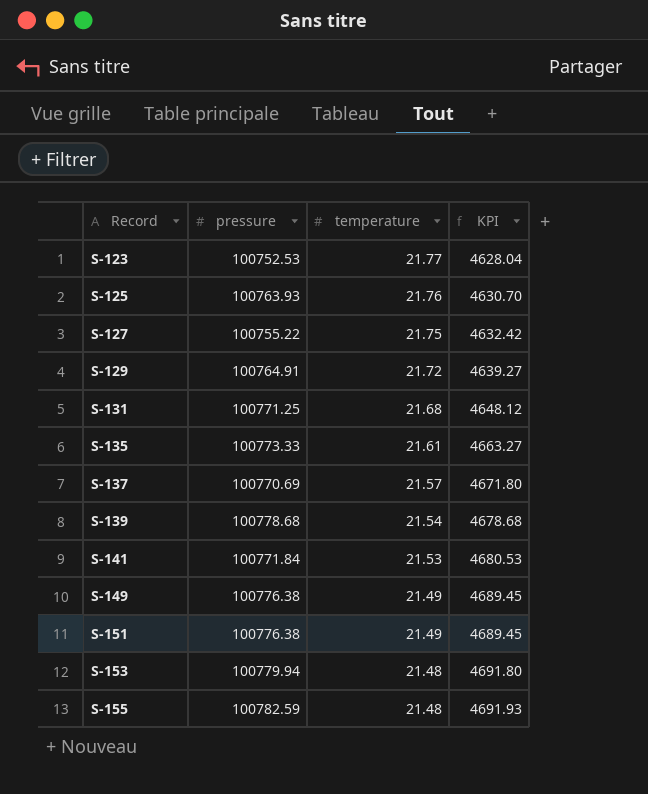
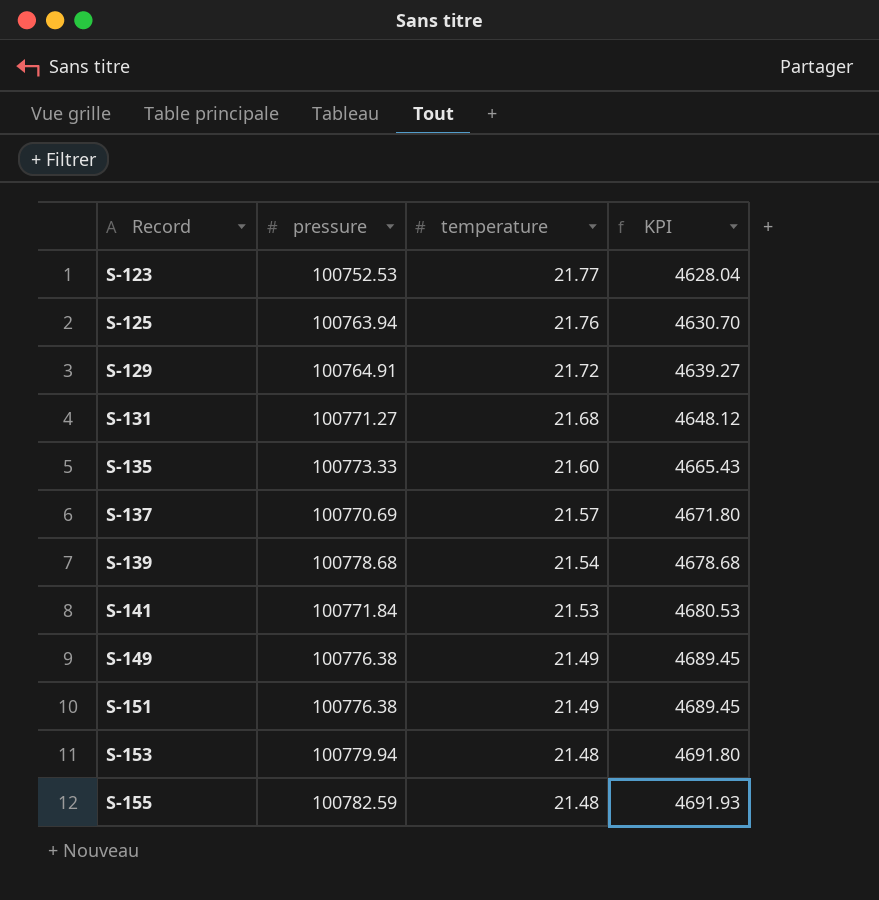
row S-127: 100755.22 | 21.75 | 4632.42 -> none
S-125 | pressure: 100763.93 -> 100763.94
S-131 | pressure: 100771.25 -> 100771.27
S-135 | temperature: 21.61 -> 21.60
S-135 | KPI: 4663.27 -> 4665.43

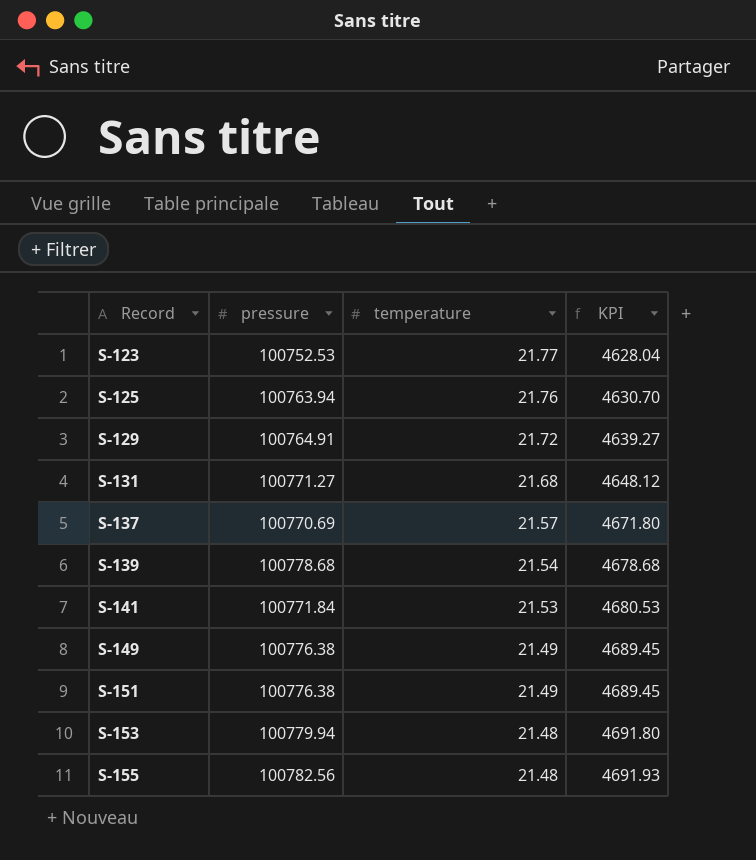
row S-135: 100773.33 | 21.60 | 4665.43 -> none
S-155 | pressure: 100782.59 -> 100782.56

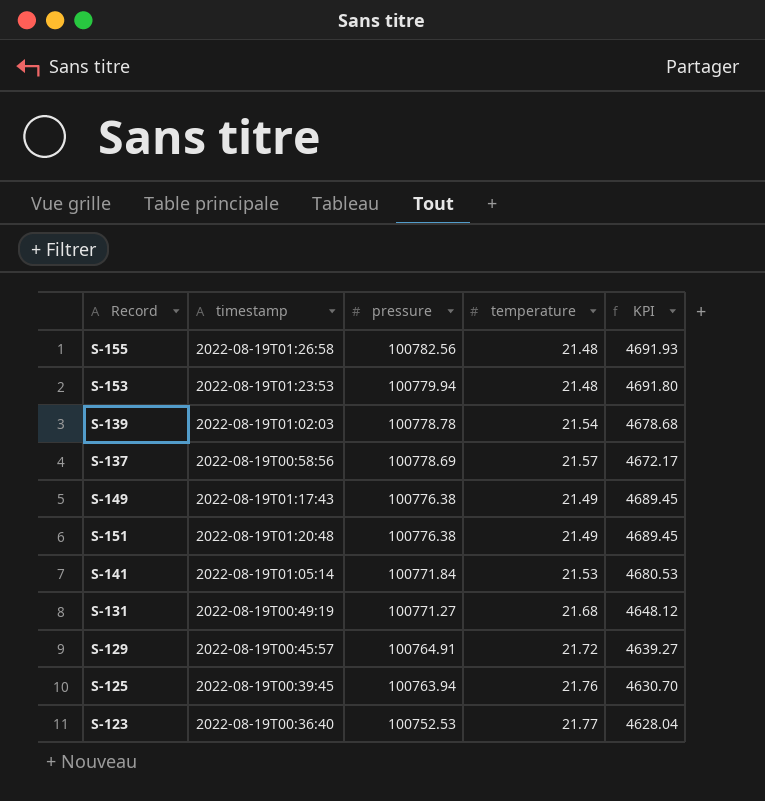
row order: Record ascending -> pressure descending
column timestamp | position: none -> 2
S-139 | pressure: 100778.68 -> 100778.78
S-137 | pressure: 100770.69 -> 100778.69
S-137 | KPI: 4671.80 -> 4672.17

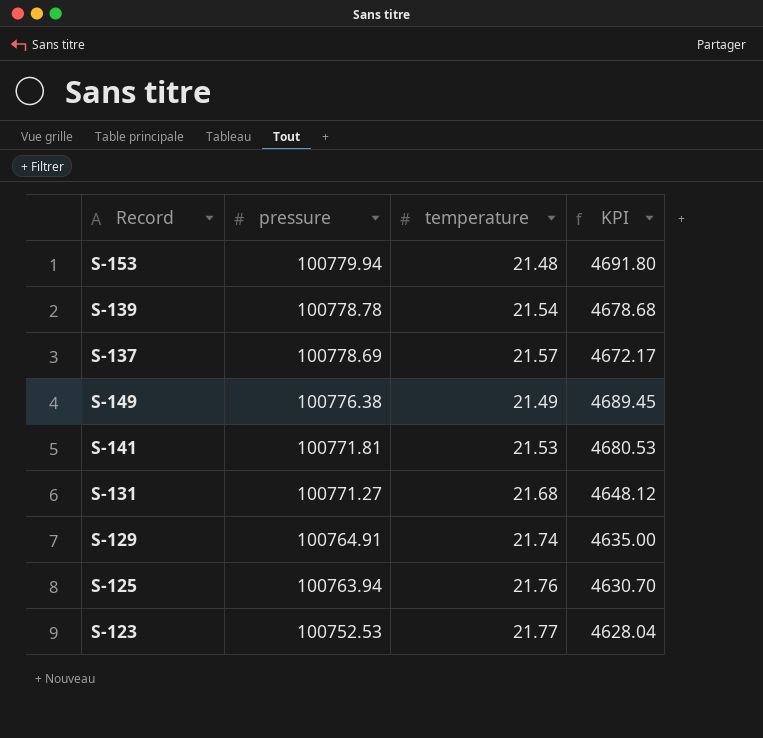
column timestamp | position: 2 -> none
row S-155: 2022-08-19T01:26:58 | 100782.56 | 21.48 | 4691.93 -> none
row S-151: 2022-08-19T01:20:48 | 100776.38 | 21.49 | 4689.45 -> none
S-141 | pressure: 100771.84 -> 100771.81
S-129 | temperature: 21.72 -> 21.74
S-129 | KPI: 4639.27 -> 4635.00

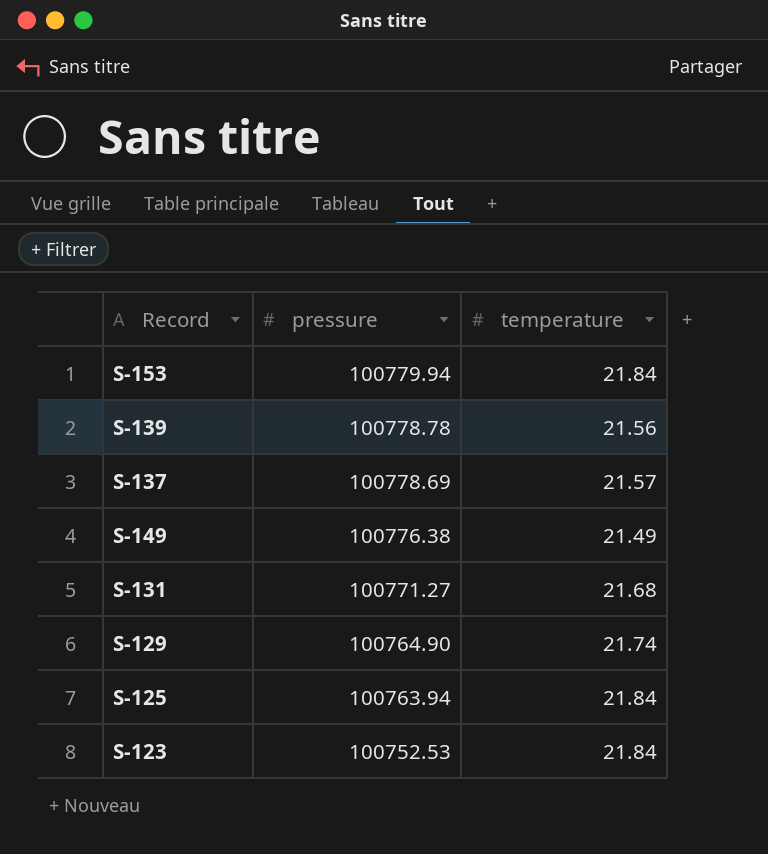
column KPI | formula: [pressure] / [temperature] -> none
row S-141: 100771.81 | 21.53 | 4680.53 -> none
S-153 | temperature: 21.48 -> 21.84
S-139 | temperature: 21.54 -> 21.56
S-129 | pressure: 100764.91 -> 100764.90
S-125 | temperature: 21.76 -> 21.84
S-123 | temperature: 21.77 -> 21.84

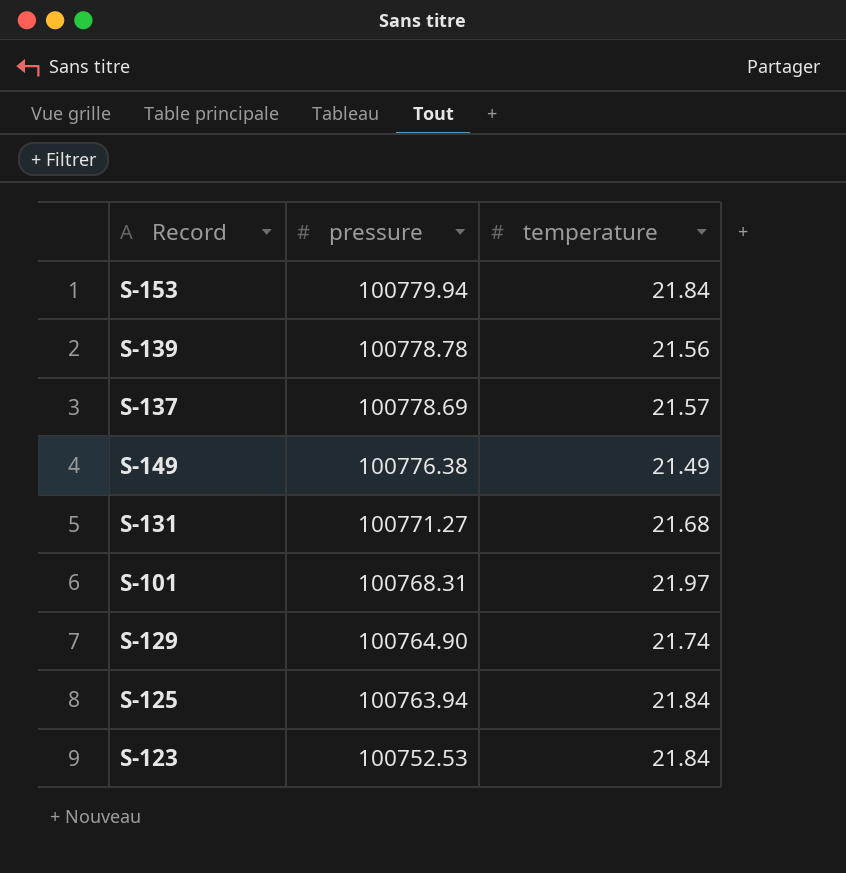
row S-101: none -> 100768.31 | 21.97

